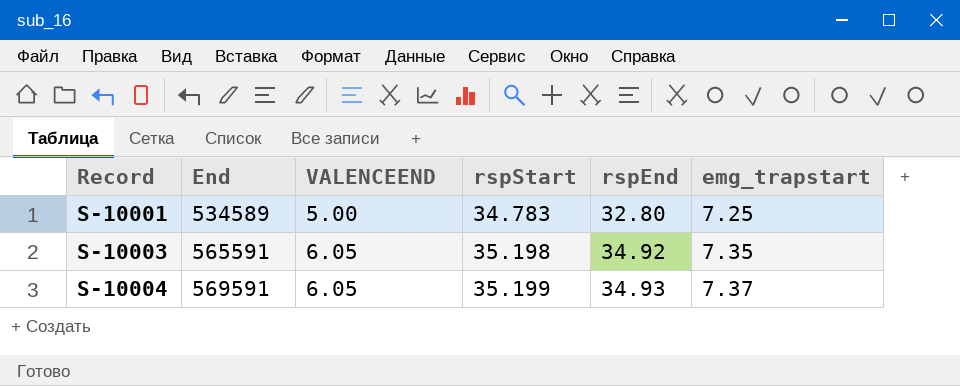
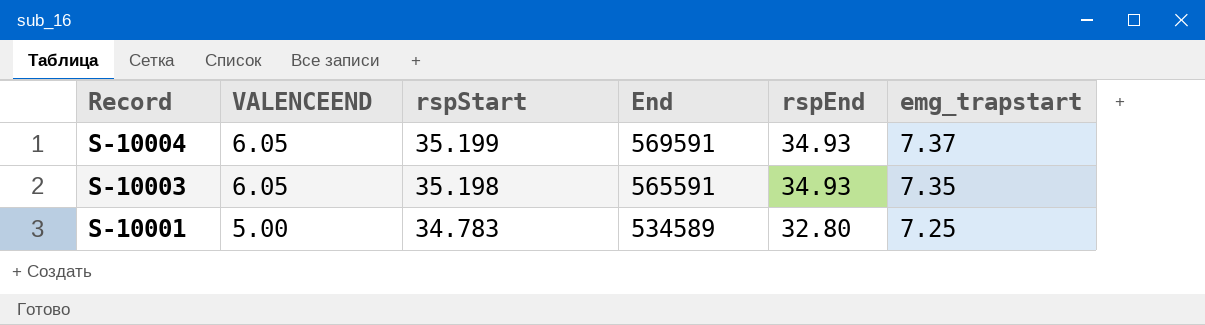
row order: Record ascending -> Record descending
column End | position: 2 -> 4
S-10003 | rspEnd: 34.92 -> 34.93

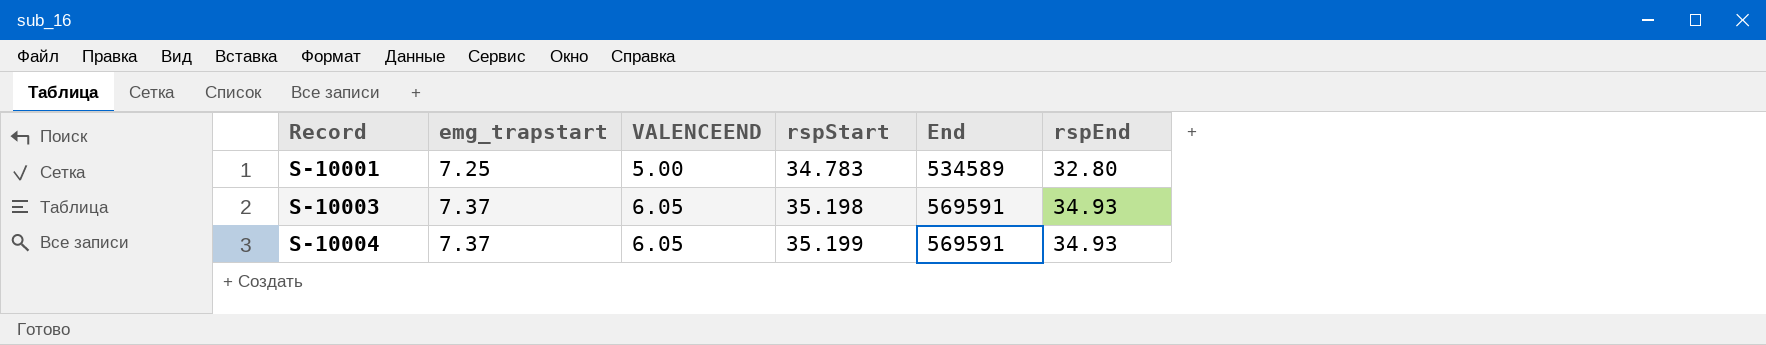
row order: Record descending -> Record ascending
column emg_trapstart | position: 6 -> 2
S-10003 | emg_trapstart: 7.35 -> 7.37
S-10003 | End: 565591 -> 569591

